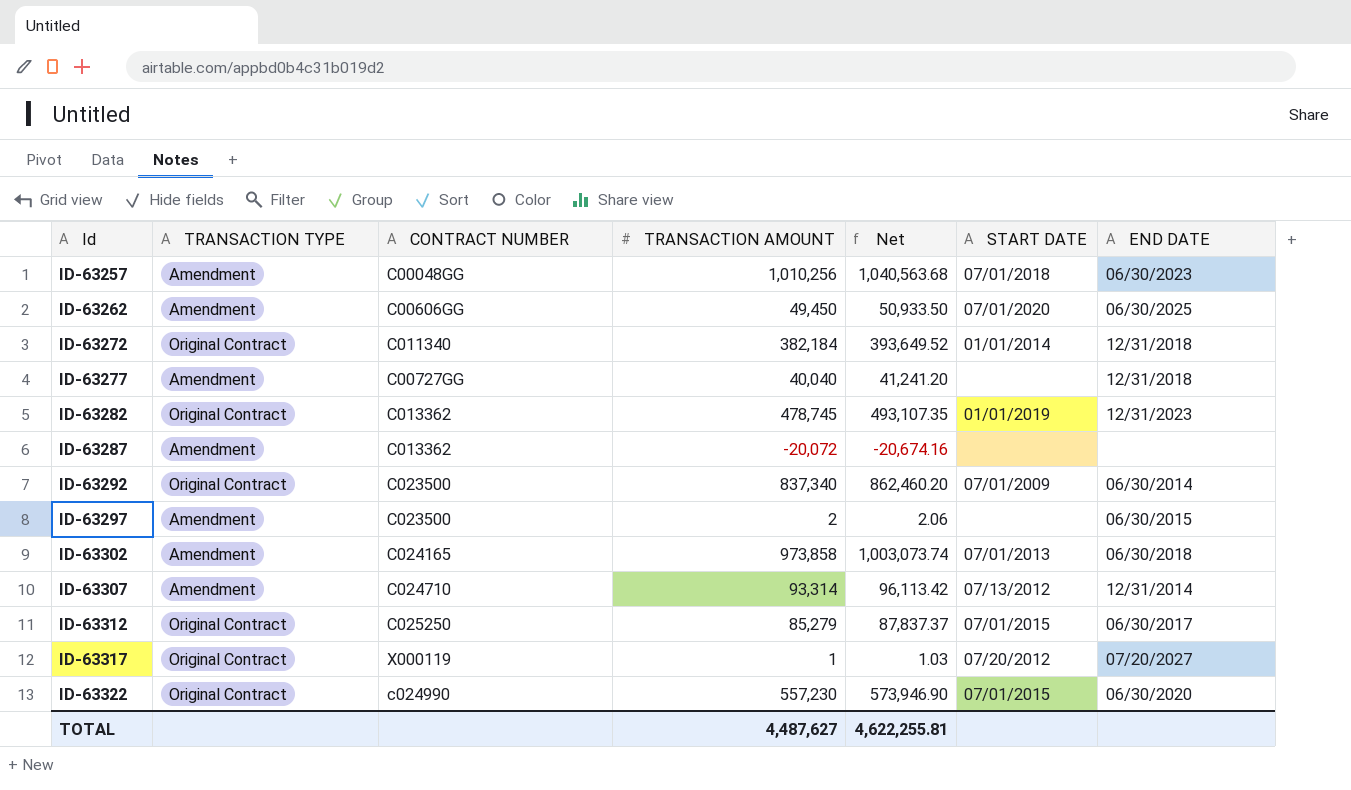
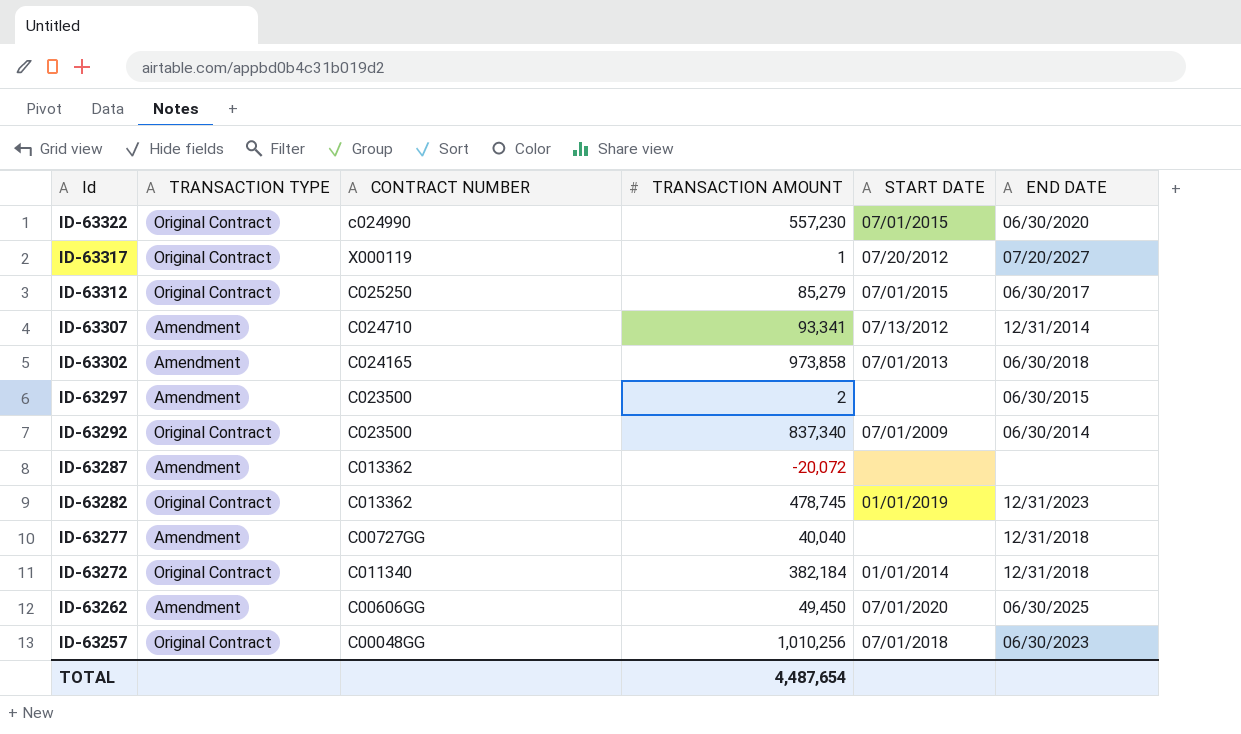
row order: Id ascending -> Id descending
column Net | formula: [TRANSACTION AMOUNT] * 1.03 -> none
ID-63307 | TRANSACTION AMOUNT: 93,314 -> 93,341
ID-63257 | TRANSACTION TYPE: Amendment -> Original Contract
TOTAL | TRANSACTION AMOUNT: 4,487,627 -> 4,487,654

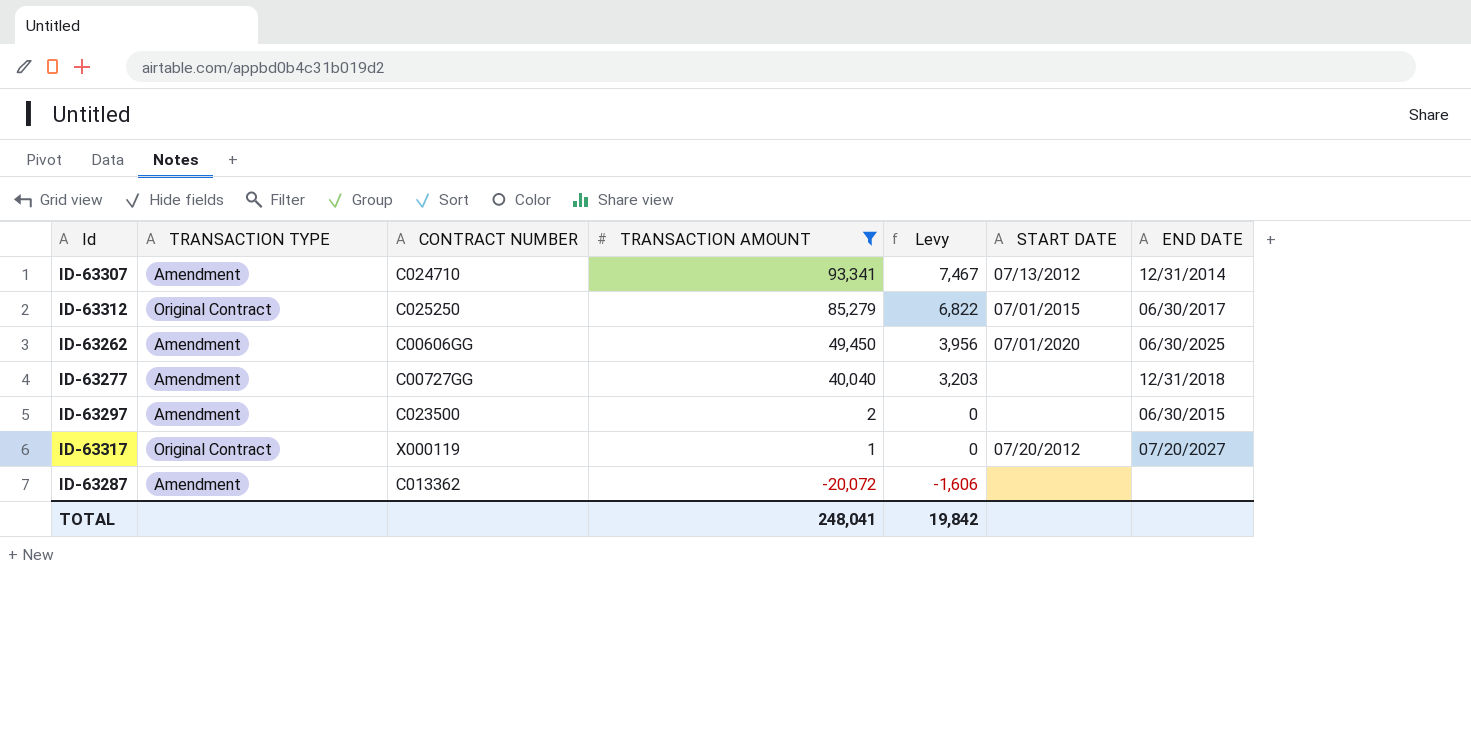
filter: none -> TRANSACTION AMOUNT <= 93,341
row order: Id descending -> TRANSACTION AMOUNT descending
column Levy | formula: none -> [TRANSACTION AMOUNT] * 0.08
TOTAL | TRANSACTION AMOUNT: 4,487,654 -> 248,041

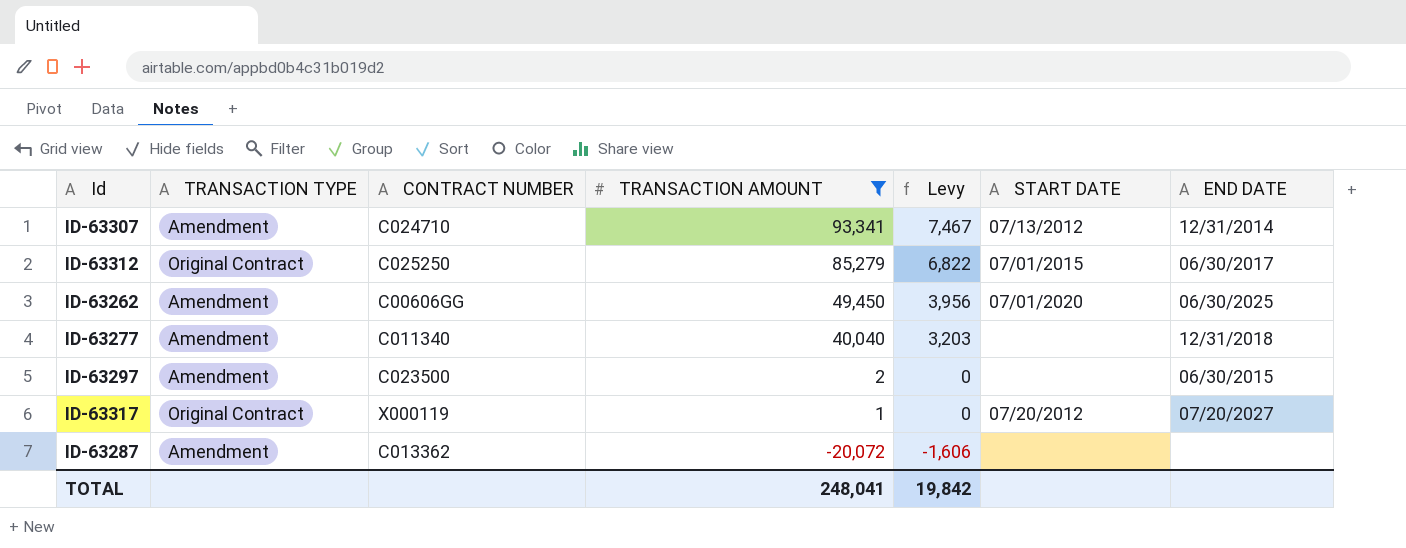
ID-63277 | CONTRACT NUMBER: C00727GG -> C011340

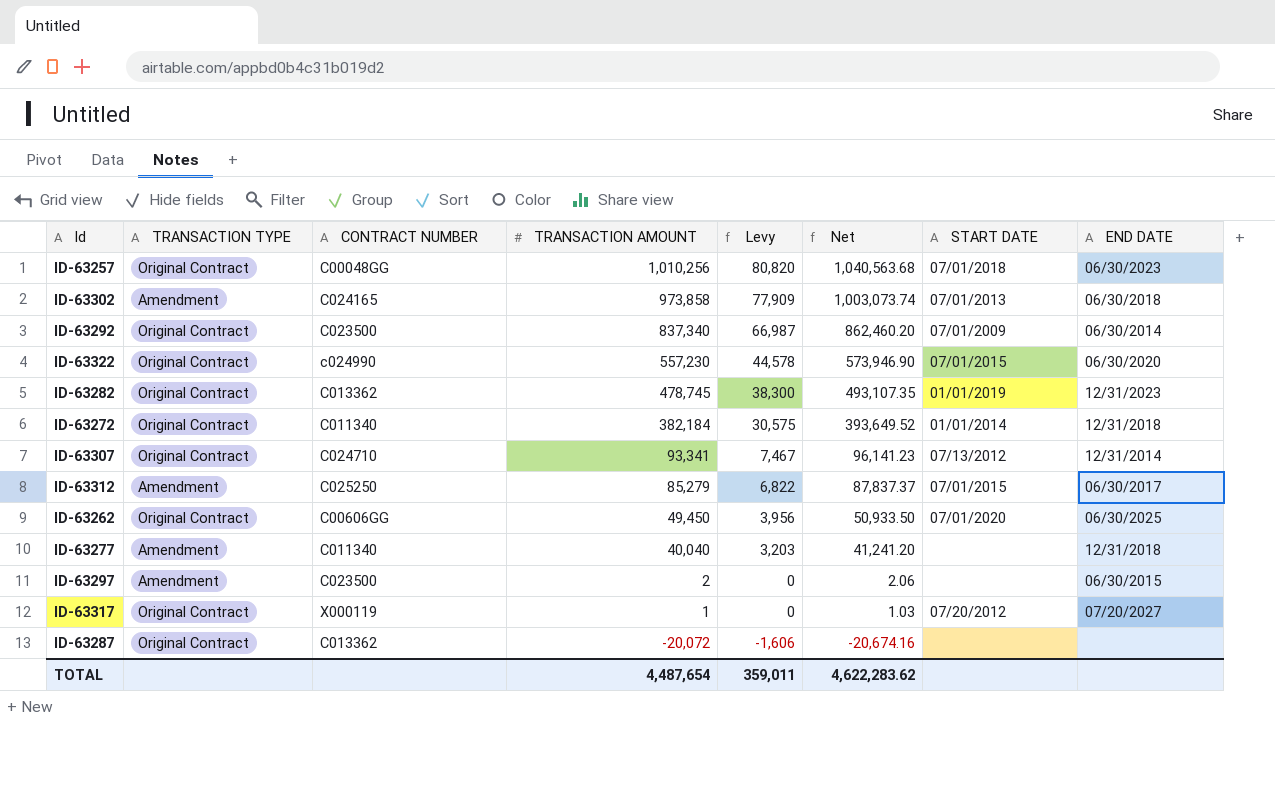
filter: TRANSACTION AMOUNT <= 93,341 -> none
column Net | formula: none -> [TRANSACTION AMOUNT] * 1.03
ID-63307 | TRANSACTION TYPE: Amendment -> Original Contract
ID-63312 | TRANSACTION TYPE: Original Contract -> Amendment
ID-63262 | TRANSACTION TYPE: Amendment -> Original Contract
ID-63287 | TRANSACTION TYPE: Amendment -> Original Contract
TOTAL | TRANSACTION AMOUNT: 248,041 -> 4,487,654
TOTAL | Levy: 19,842 -> 359,011

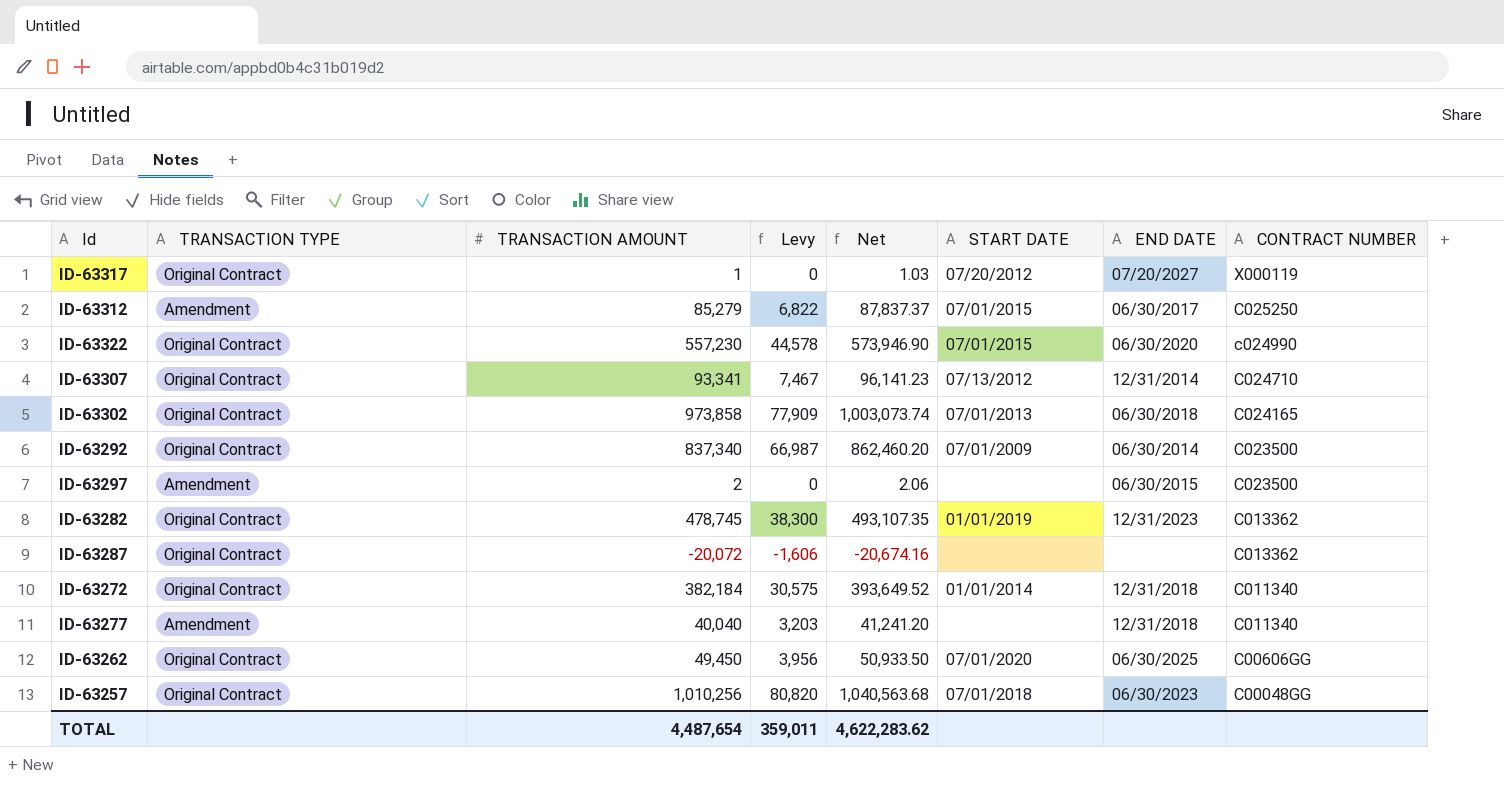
row order: TRANSACTION AMOUNT descending -> CONTRACT NUMBER descending
column CONTRACT NUMBER | position: 3 -> 8
ID-63302 | TRANSACTION TYPE: Amendment -> Original Contract

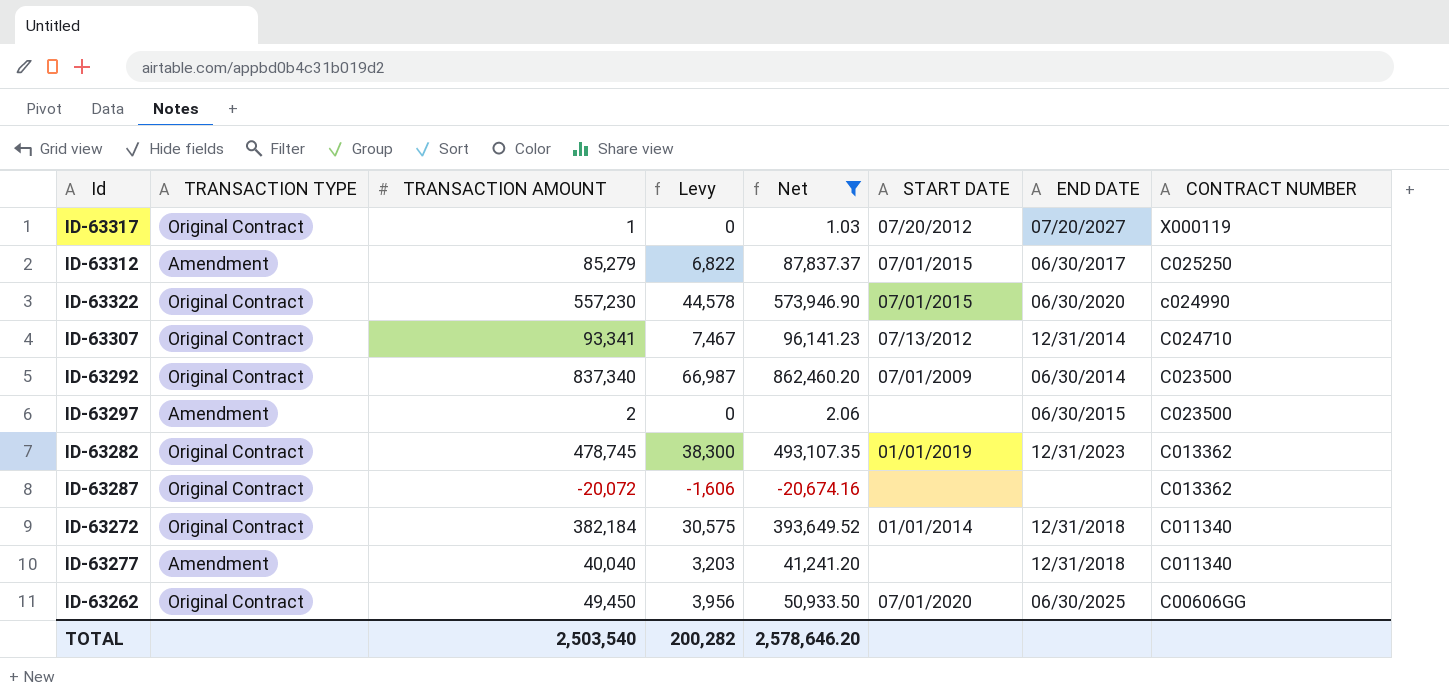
filter: none -> Net <= 862,460.20
TOTAL | TRANSACTION AMOUNT: 4,487,654 -> 2,503,540
TOTAL | Levy: 359,011 -> 200,282
TOTAL | Net: 4,622,283.62 -> 2,578,646.20

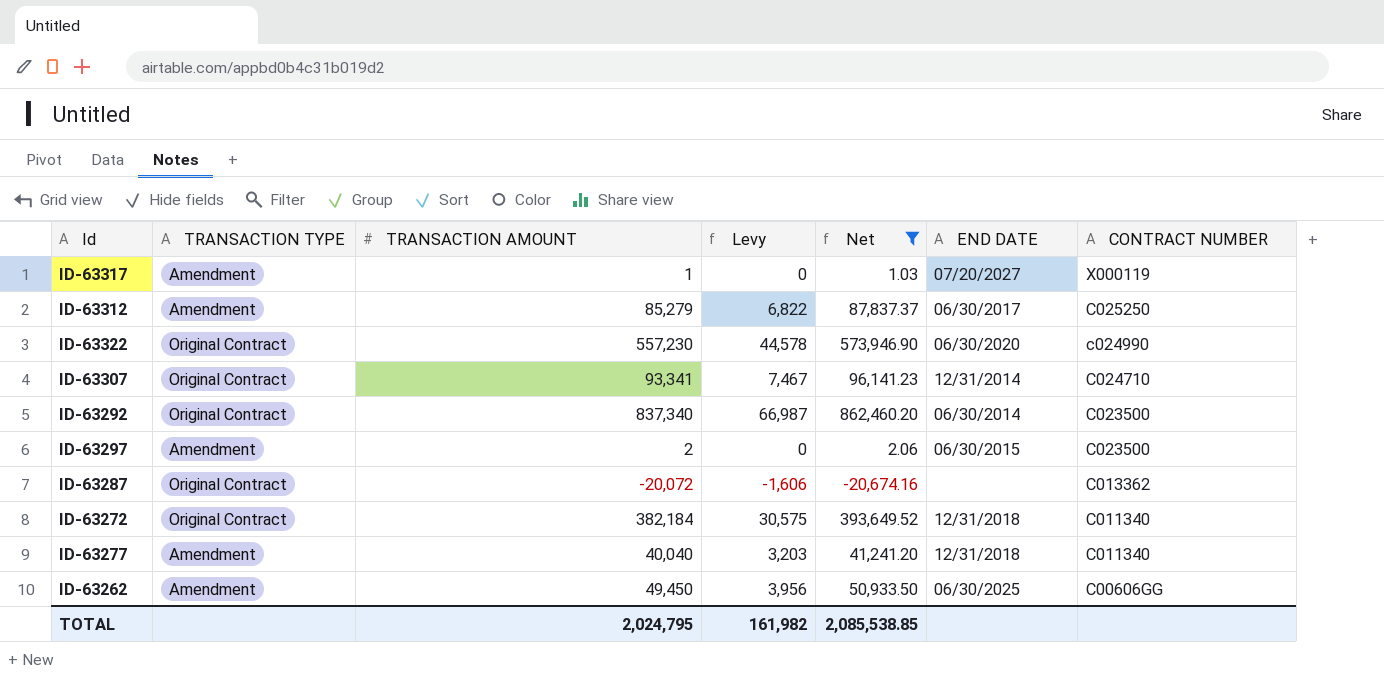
column START DATE | position: 6 -> none
row ID-63282: Original Contract | 478,745 | 38,300 | 493,107.35 | 01/01/2019 | 12/31/2023 | C013362 -> none
ID-63317 | TRANSACTION TYPE: Original Contract -> Amendment
ID-63262 | TRANSACTION TYPE: Original Contract -> Amendment
TOTAL | TRANSACTION AMOUNT: 2,503,540 -> 2,024,795
TOTAL | Levy: 200,282 -> 161,982
TOTAL | Net: 2,578,646.20 -> 2,085,538.85

